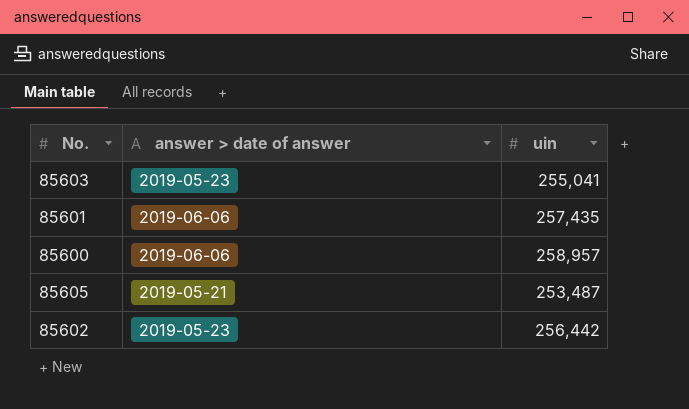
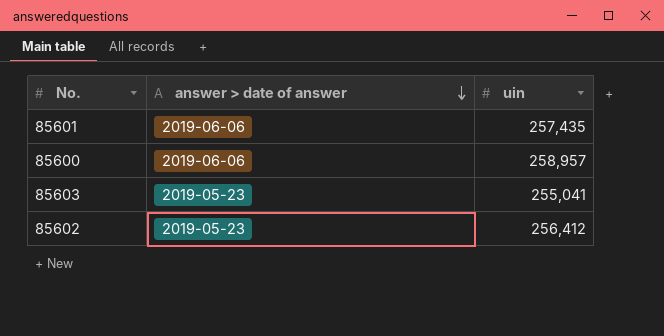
row order: none -> answer > date of answer descending
row 85605: 2019-05-21 | 253,487 -> none
85602 | uin: 256,442 -> 256,412

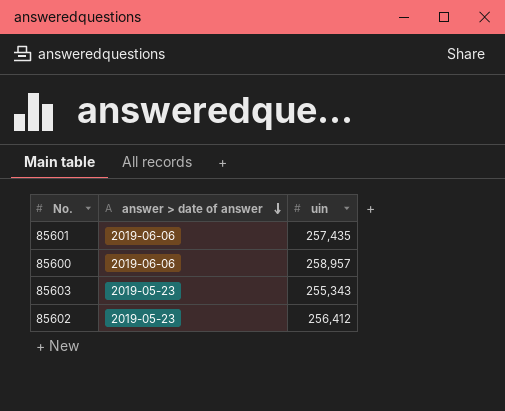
85603 | uin: 255,041 -> 255,343

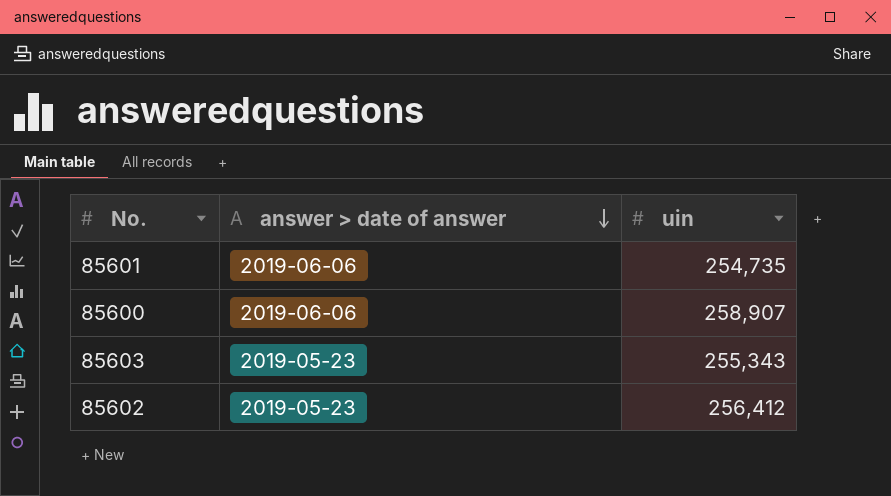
85601 | uin: 257,435 -> 254,735
85600 | uin: 258,957 -> 258,907

